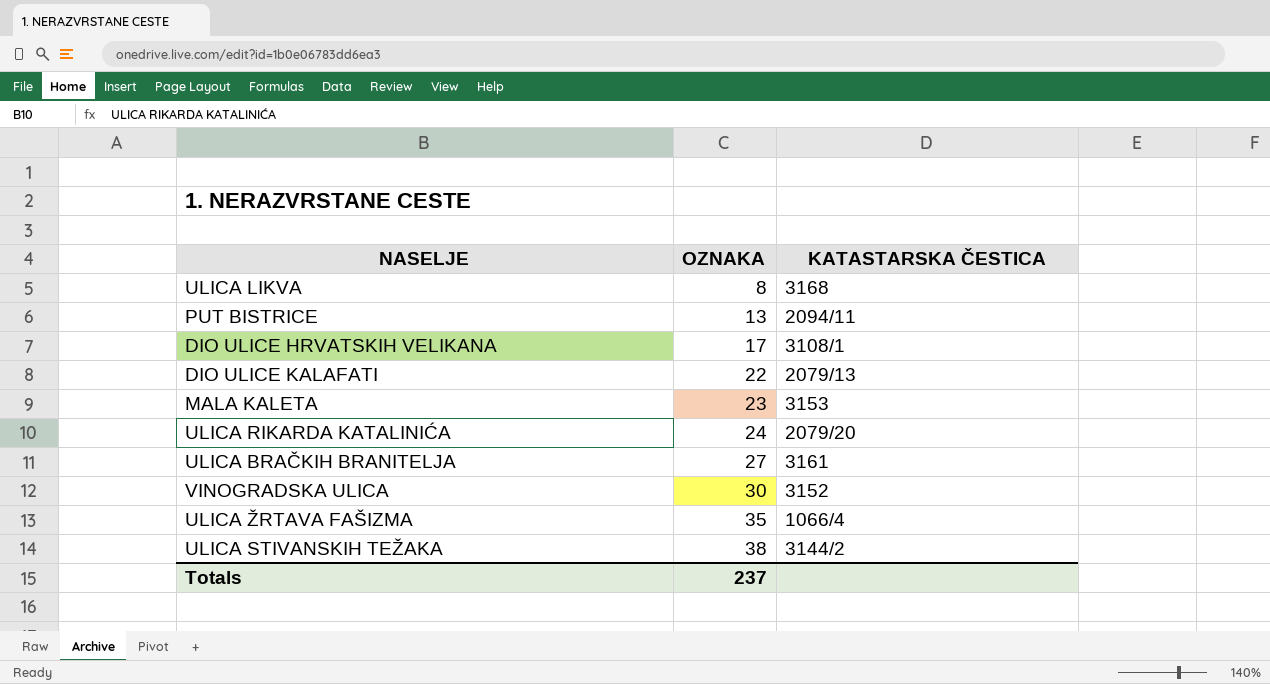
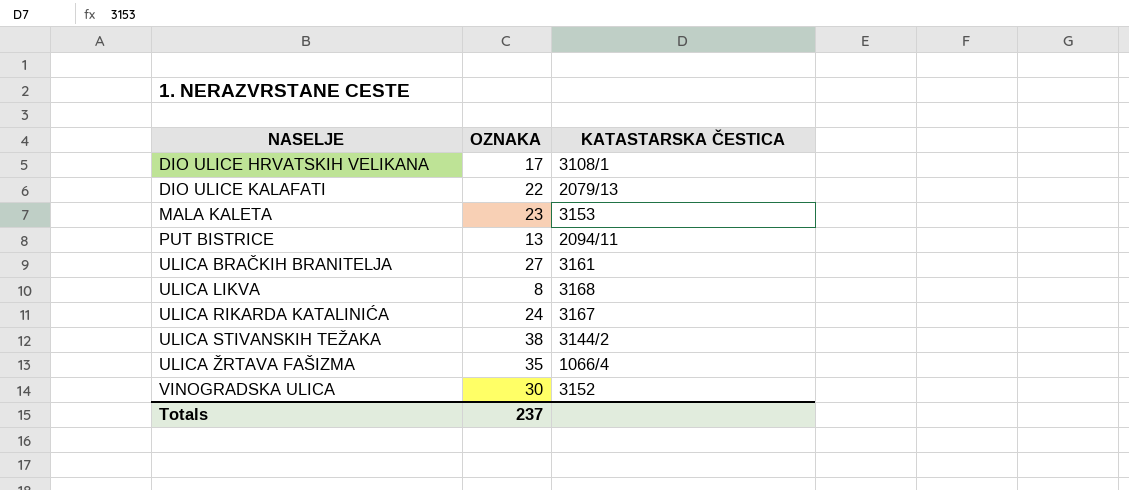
row order: OZNAKA ascending -> NASELJE ascending
ULICA RIKARDA KATALINIĆA | KATASTARSKA ČESTICA: 2079/20 -> 3167

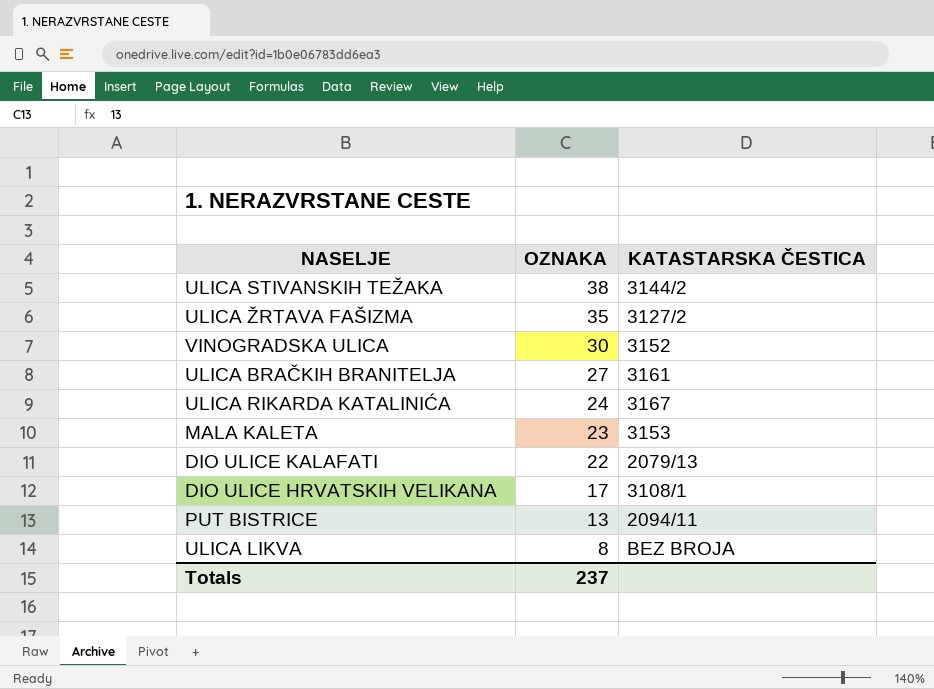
row order: NASELJE ascending -> OZNAKA descending
ULICA ŽRTAVA FAŠIZMA | KATASTARSKA ČESTICA: 1066/4 -> 3127/2
ULICA LIKVA | KATASTARSKA ČESTICA: 3168 -> BEZ BROJA

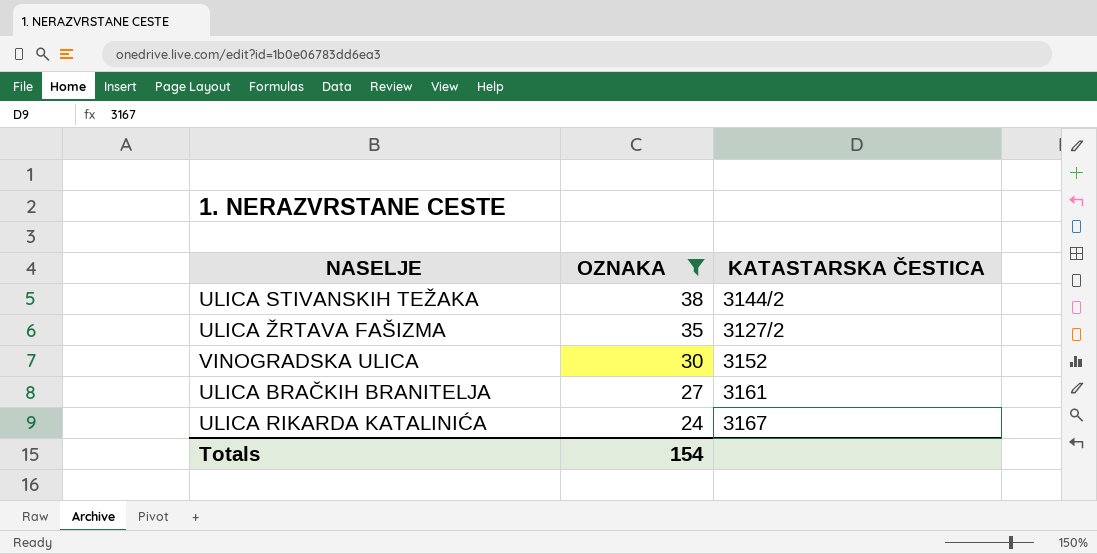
filter: none -> OZNAKA >= 24
Totals | OZNAKA: 237 -> 154

